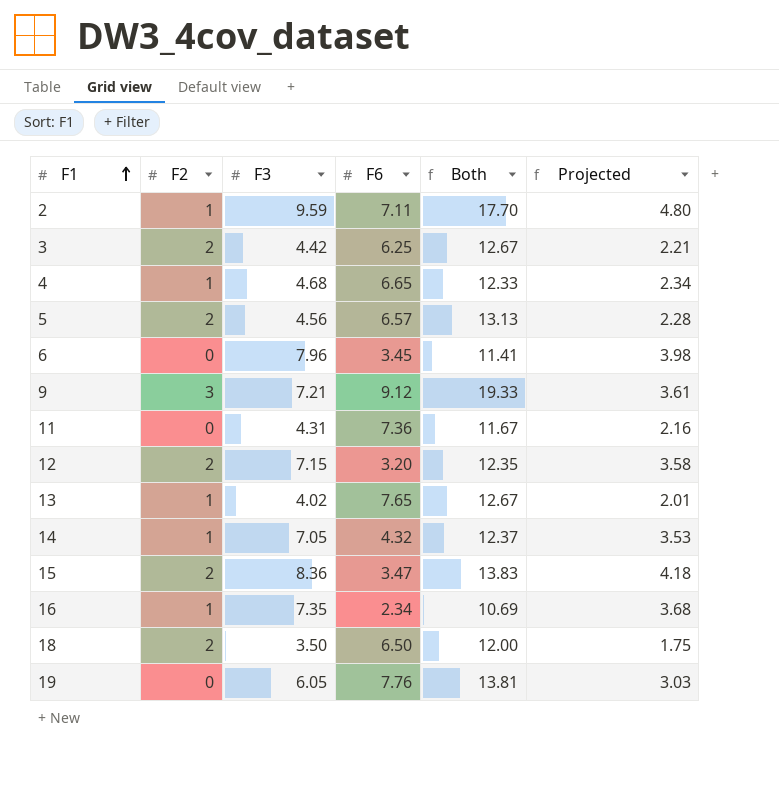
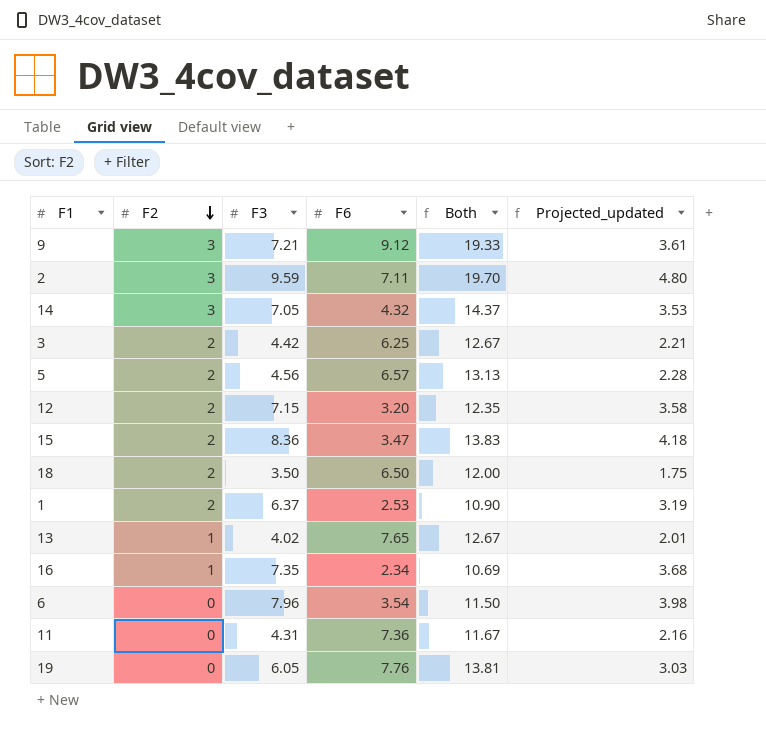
row order: F1 ascending -> F2 descending
column name: Projected -> Projected_updated
row 4: 1 | 4.68 | 6.65 | 12.33 | 2.34 -> none
2 | F2: 1 -> 3
2 | Both: 17.70 -> 19.70
14 | F2: 1 -> 3
14 | Both: 12.37 -> 14.37
row 1: none -> 2 | 6.37 | 2.53 | 10.90 | 3.19
6 | F6: 3.45 -> 3.54
6 | Both: 11.41 -> 11.50

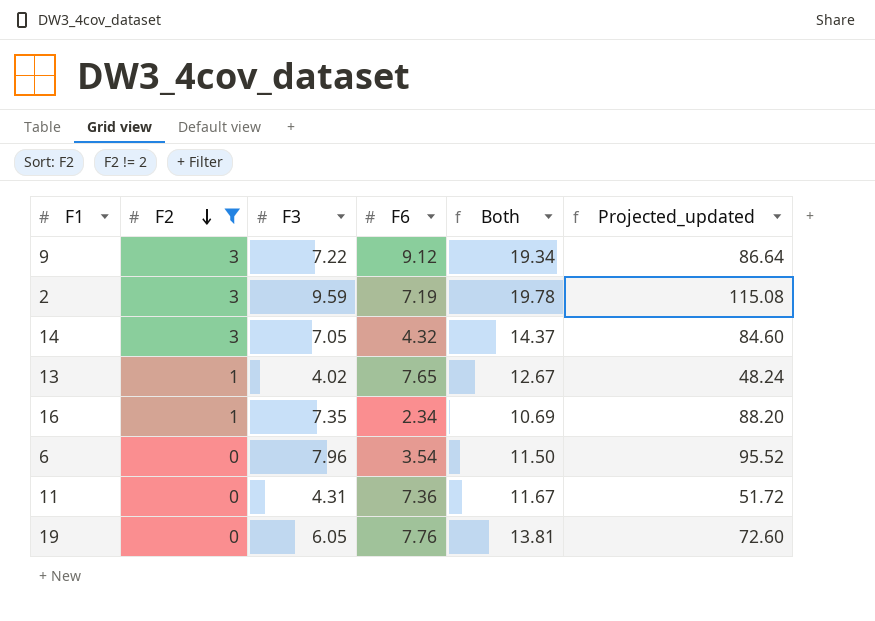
filter: none -> F2 != 2
column Projected_updated | formula: [F3] * 0.5 -> [F3] * 12
9 | F3: 7.21 -> 7.22
9 | Both: 19.33 -> 19.34
2 | F6: 7.11 -> 7.19
2 | Both: 19.70 -> 19.78

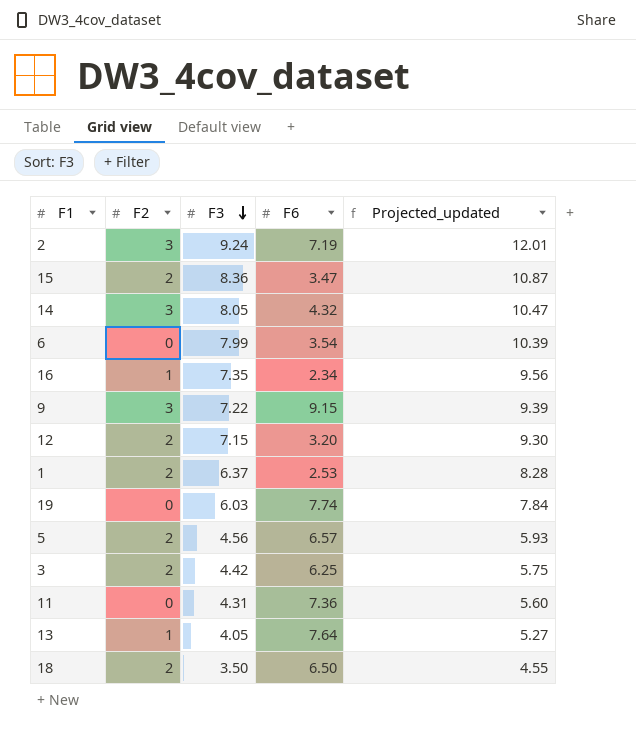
filter: F2 != 2 -> none
row order: F2 descending -> F3 descending
column Both | formula: [F2] + [F3] + [F6] -> none
column Projected_updated | formula: [F3] * 12 -> [F3] * 1.3
2 | F3: 9.59 -> 9.24
14 | F3: 7.05 -> 8.05
6 | F3: 7.96 -> 7.99
9 | F6: 9.12 -> 9.15
19 | F3: 6.05 -> 6.03
19 | F6: 7.76 -> 7.74
13 | F3: 4.02 -> 4.05
13 | F6: 7.65 -> 7.64

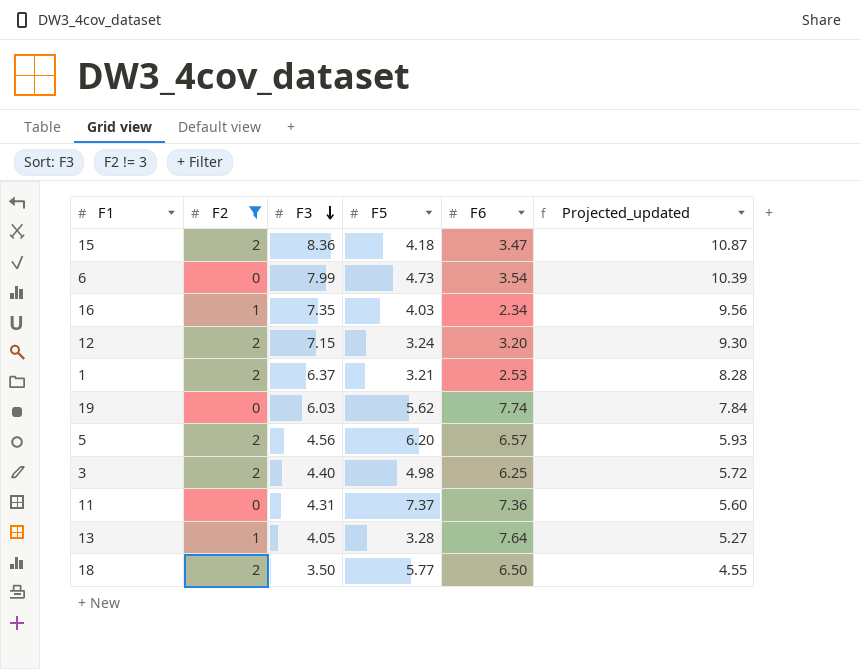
filter: none -> F2 != 3
column F5 | position: none -> 4
3 | F3: 4.42 -> 4.40
3 | Projected_updated: 5.75 -> 5.72

